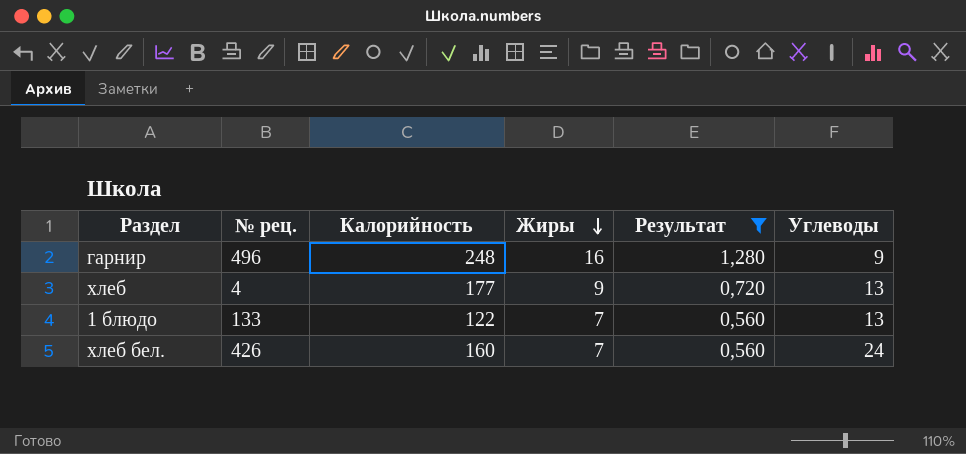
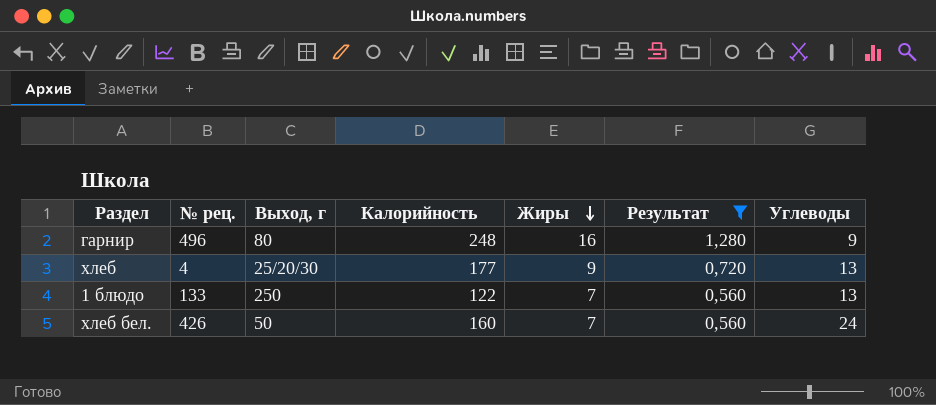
column Выход, г | position: none -> 3

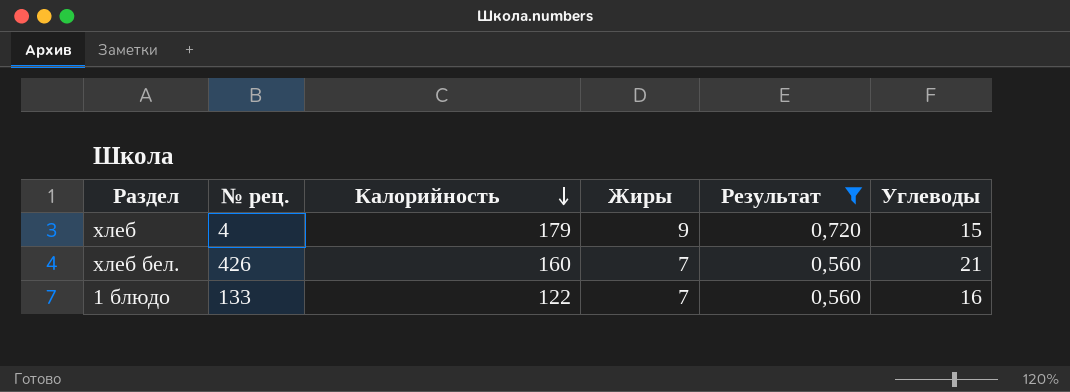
row order: Жиры descending -> Калорийность descending
column Выход, г | position: 3 -> none
row гарнир: 496 | 80 | 248 | 16 | 1,280 | 9 -> none
хлеб | Калорийность: 177 -> 179
хлеб | Углеводы: 13 -> 15
хлеб бел. | Углеводы: 24 -> 21
1 блюдо | Углеводы: 13 -> 16

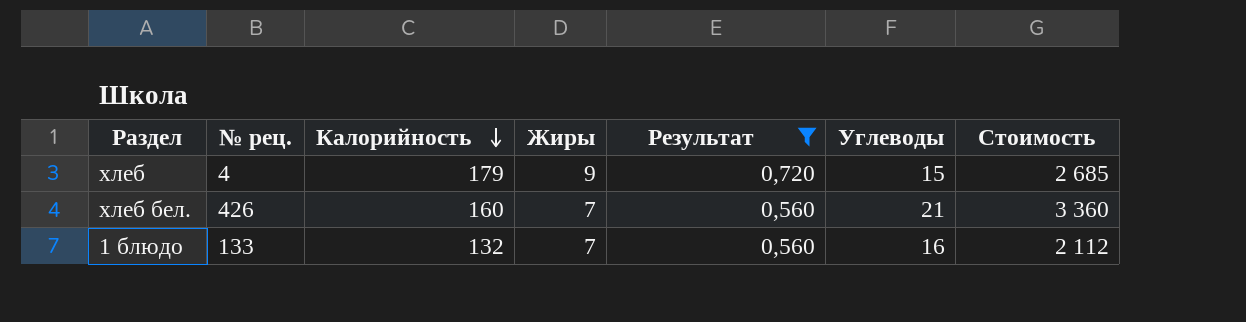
column Стоимость | formula: none -> [Калорийность] * [Углеводы]
1 блюдо | Калорийность: 122 -> 132

